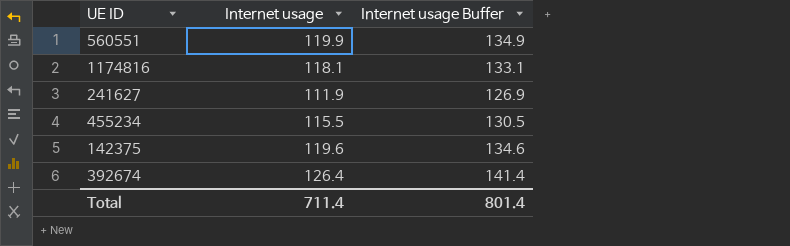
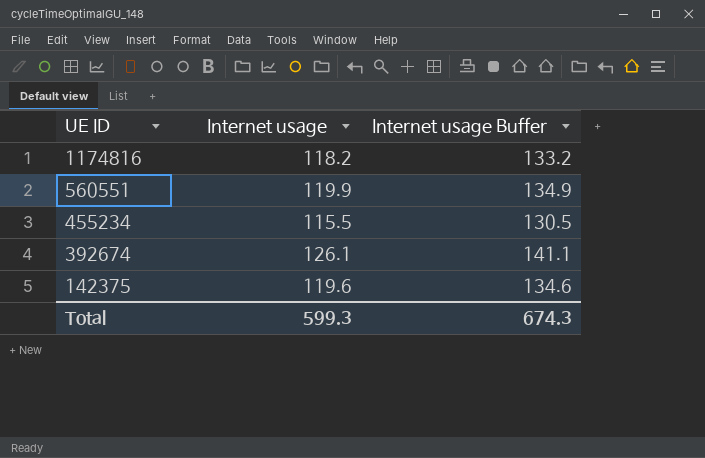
row order: none -> UE ID descending
row 241627: 111.9 | 126.9 -> none
1174816 | Internet usage: 118.1 -> 118.2
1174816 | Internet usage Buffer: 133.1 -> 133.2
392674 | Internet usage: 126.4 -> 126.1
392674 | Internet usage Buffer: 141.4 -> 141.1
Total | Internet usage: 711.4 -> 599.3
Total | Internet usage Buffer: 801.4 -> 674.3

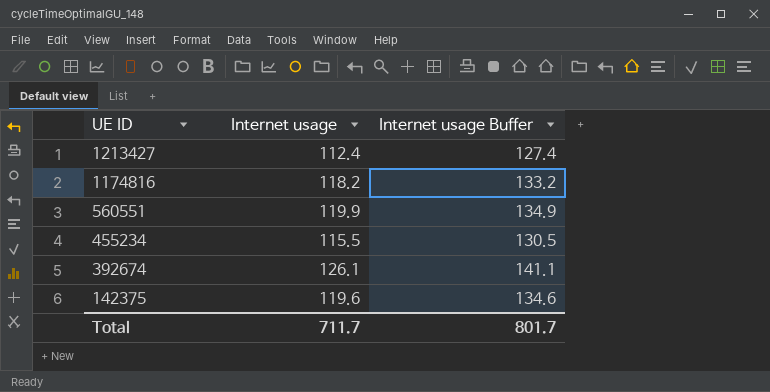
row 1213427: none -> 112.4 | 127.4
Total | Internet usage: 599.3 -> 711.7
Total | Internet usage Buffer: 674.3 -> 801.7

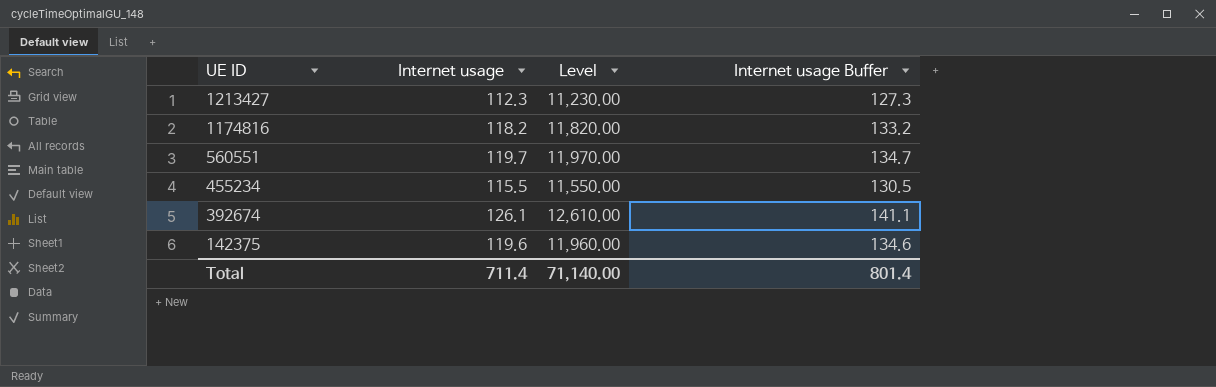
column Level | formula: none -> [Internet usage] * 100
1213427 | Internet usage: 112.4 -> 112.3
1213427 | Internet usage Buffer: 127.4 -> 127.3
560551 | Internet usage: 119.9 -> 119.7
560551 | Internet usage Buffer: 134.9 -> 134.7
Total | Internet usage: 711.7 -> 711.4
Total | Internet usage Buffer: 801.7 -> 801.4

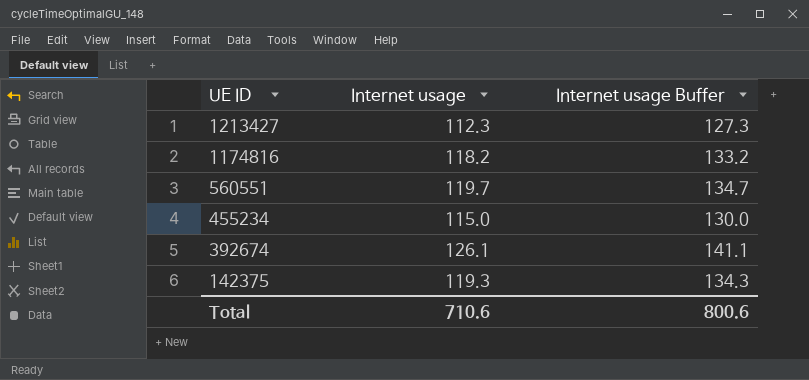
column Level | formula: [Internet usage] * 100 -> none
455234 | Internet usage: 115.5 -> 115.0
455234 | Internet usage Buffer: 130.5 -> 130.0
142375 | Internet usage: 119.6 -> 119.3
142375 | Internet usage Buffer: 134.6 -> 134.3
Total | Internet usage: 711.4 -> 710.6
Total | Internet usage Buffer: 801.4 -> 800.6

